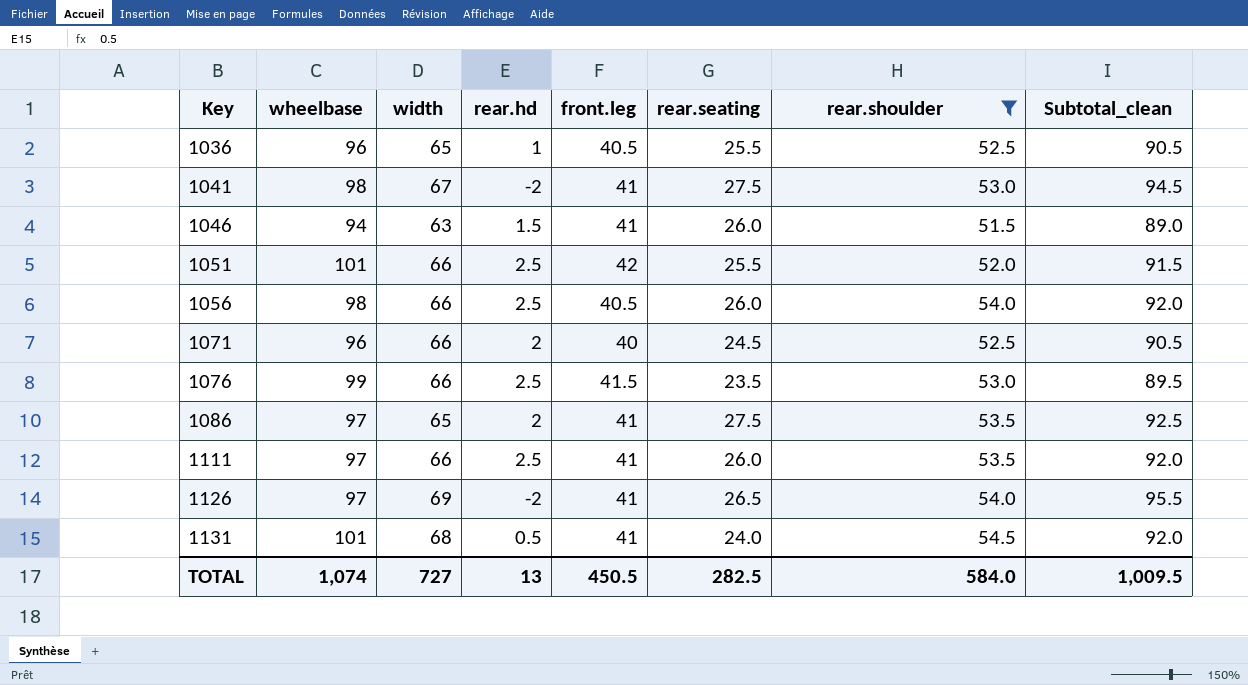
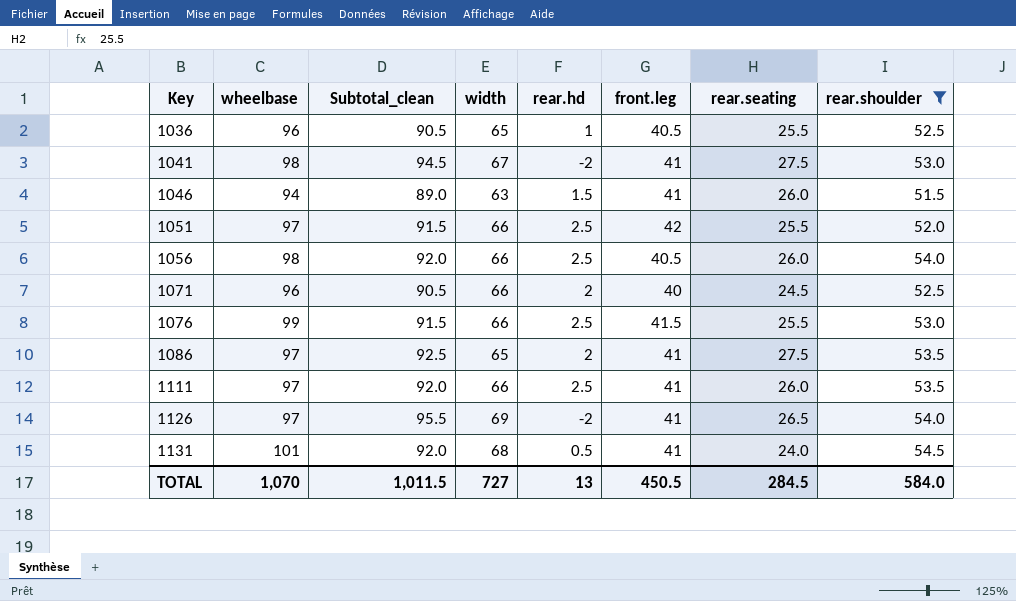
column Subtotal_clean | position: 8 -> 3
1051 | wheelbase: 101 -> 97
1076 | Subtotal_clean: 89.5 -> 91.5
1076 | rear.seating: 23.5 -> 25.5
TOTAL | wheelbase: 1,074 -> 1,070
TOTAL | Subtotal_clean: 1,009.5 -> 1,011.5
TOTAL | rear.seating: 282.5 -> 284.5

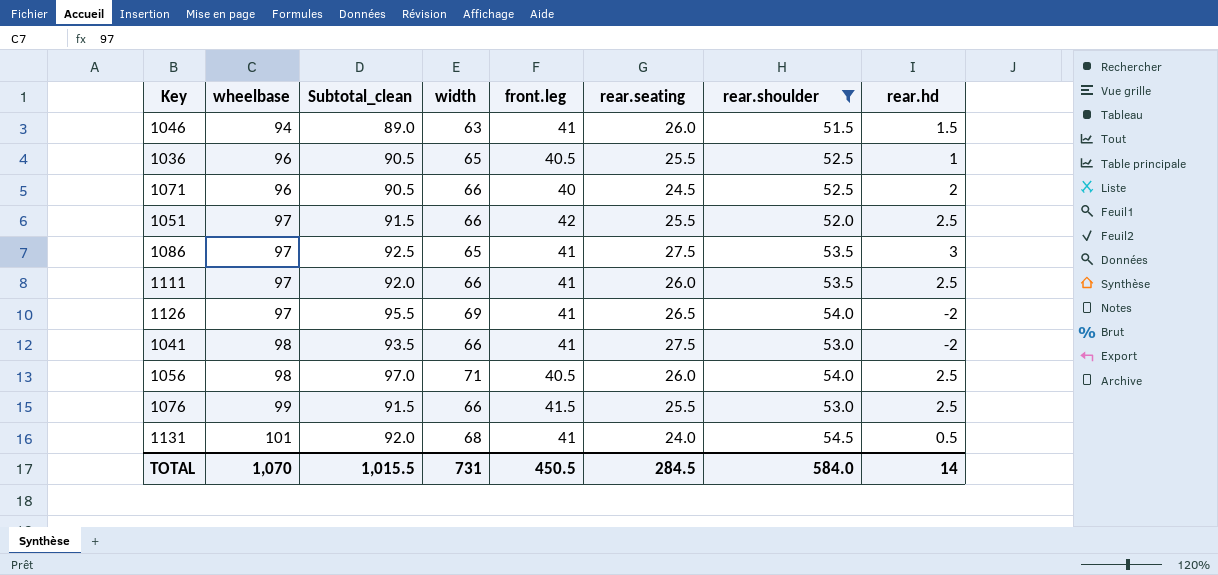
row order: Key ascending -> wheelbase ascending
column rear.hd | position: 5 -> 8
1086 | rear.hd: 2 -> 3
1041 | Subtotal_clean: 94.5 -> 93.5
1041 | width: 67 -> 66
1056 | Subtotal_clean: 92.0 -> 97.0
1056 | width: 66 -> 71
TOTAL | Subtotal_clean: 1,011.5 -> 1,015.5
TOTAL | width: 727 -> 731
TOTAL | rear.hd: 13 -> 14

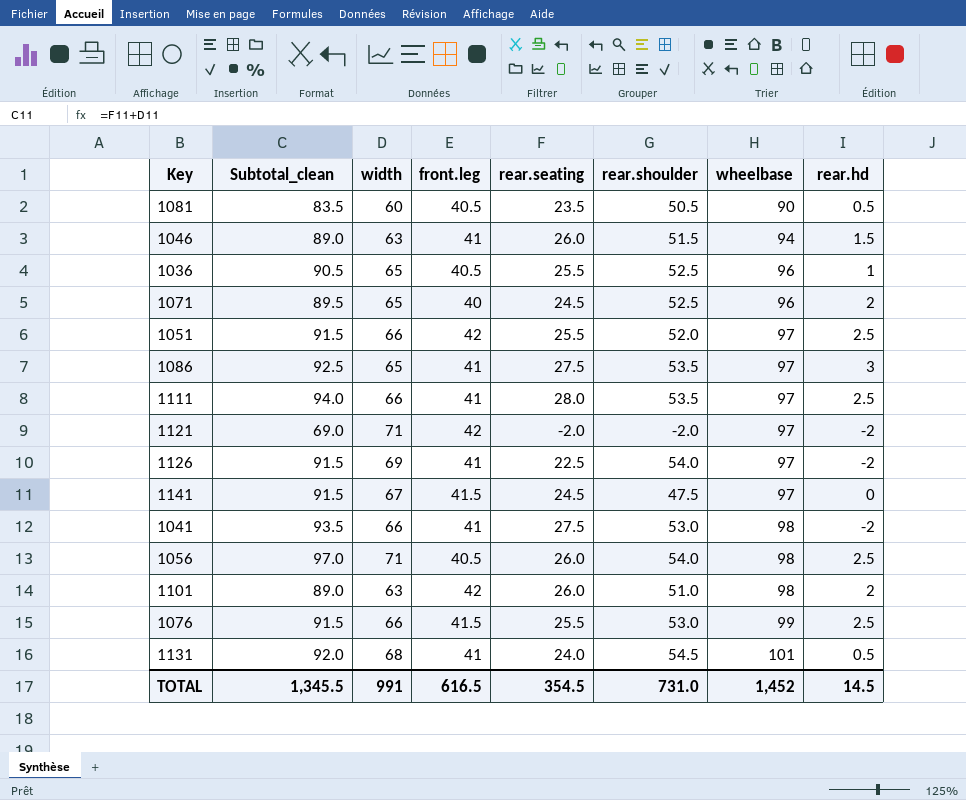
filter: rear.shoulder >= 51.5 -> none
column wheelbase | position: 2 -> 7
1071 | Subtotal_clean: 90.5 -> 89.5
1071 | width: 66 -> 65
1111 | Subtotal_clean: 92.0 -> 94.0
1111 | rear.seating: 26.0 -> 28.0
1126 | Subtotal_clean: 95.5 -> 91.5
1126 | rear.seating: 26.5 -> 22.5
TOTAL | Subtotal_clean: 1,015.5 -> 1,345.5
TOTAL | width: 731 -> 991
TOTAL | front.leg: 450.5 -> 616.5
TOTAL | rear.seating: 284.5 -> 354.5
TOTAL | rear.shoulder: 584.0 -> 731.0
TOTAL | wheelbase: 1,070 -> 1,452
TOTAL | rear.hd: 14 -> 14.5

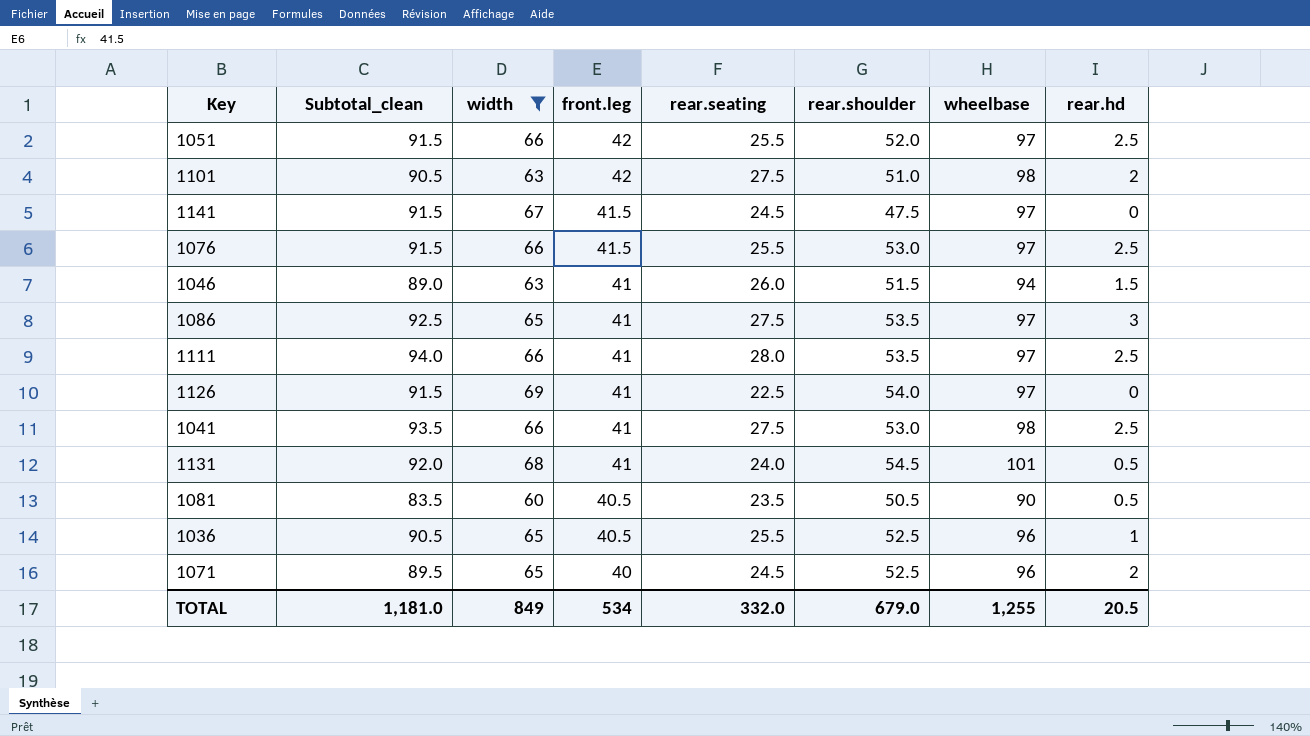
filter: none -> width != 71
row order: wheelbase ascending -> front.leg descending
1101 | Subtotal_clean: 89.0 -> 90.5
1101 | rear.seating: 26.0 -> 27.5
1076 | wheelbase: 99 -> 97
1126 | rear.hd: -2 -> 0
1041 | rear.hd: -2 -> 2.5
TOTAL | Subtotal_clean: 1,345.5 -> 1,181.0
TOTAL | width: 991 -> 849
TOTAL | front.leg: 616.5 -> 534
TOTAL | rear.seating: 354.5 -> 332.0
TOTAL | rear.shoulder: 731.0 -> 679.0
TOTAL | wheelbase: 1,452 -> 1,255
TOTAL | rear.hd: 14.5 -> 20.5

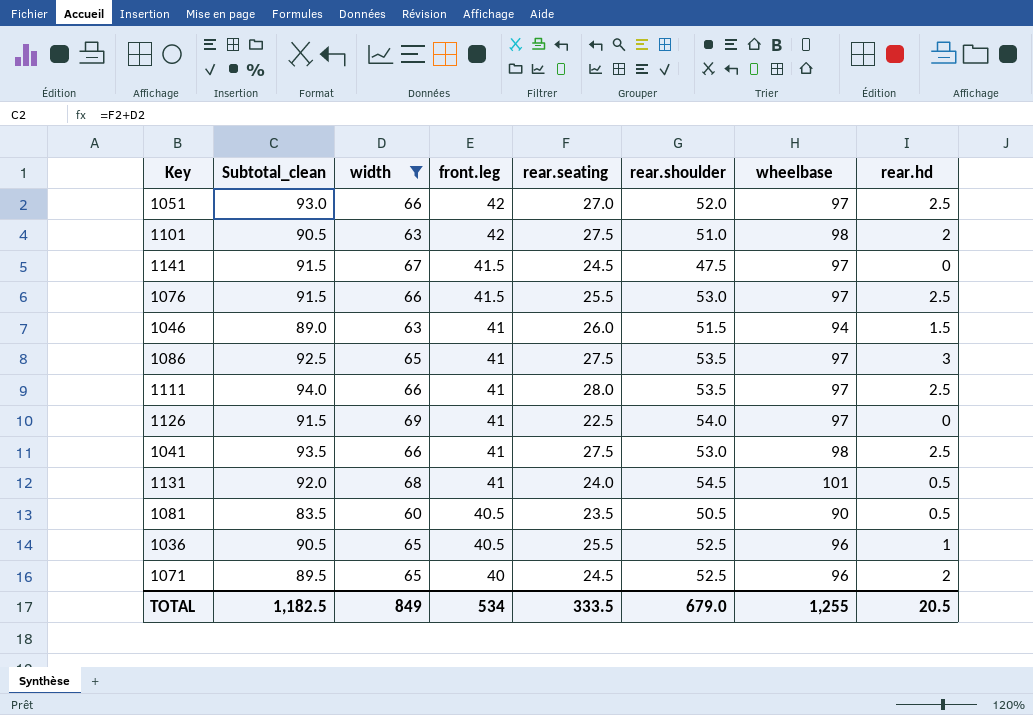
1051 | Subtotal_clean: 91.5 -> 93.0
1051 | rear.seating: 25.5 -> 27.0
TOTAL | Subtotal_clean: 1,181.0 -> 1,182.5
TOTAL | rear.seating: 332.0 -> 333.5

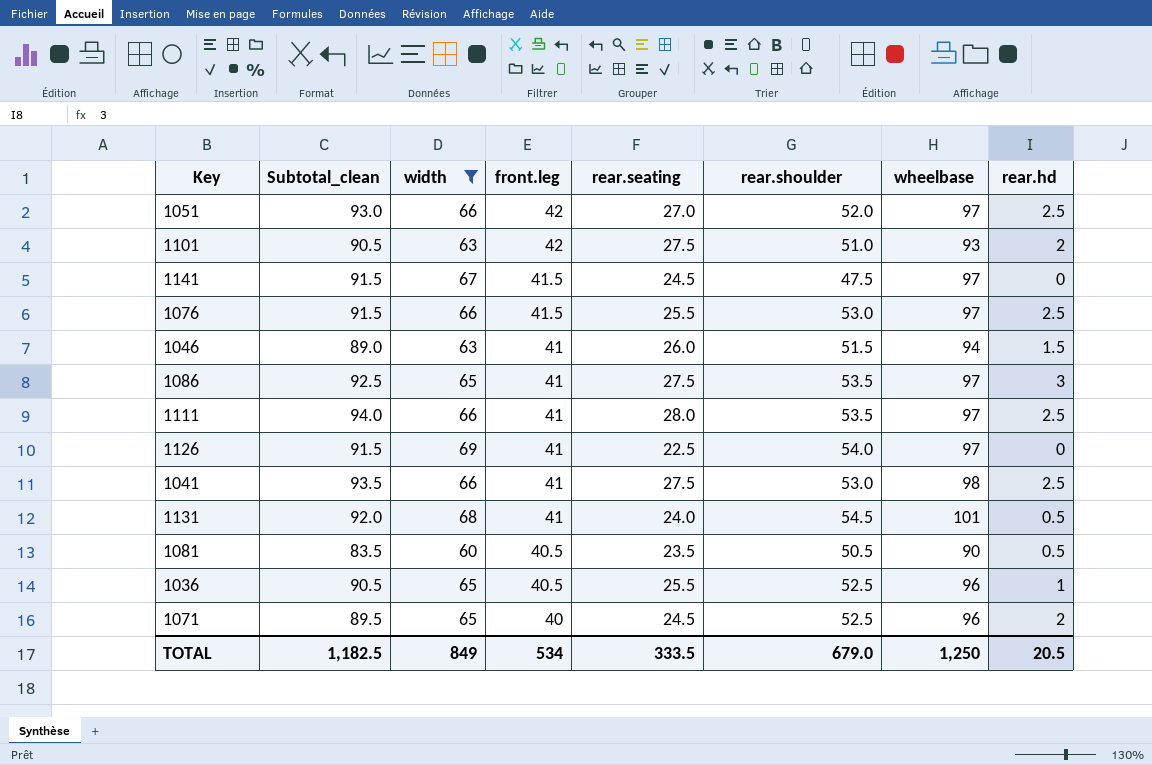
1101 | wheelbase: 98 -> 93
TOTAL | wheelbase: 1,255 -> 1,250

